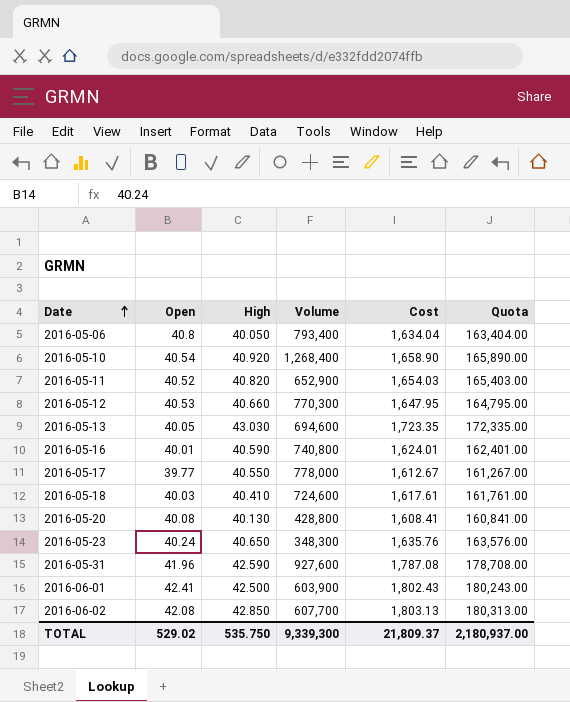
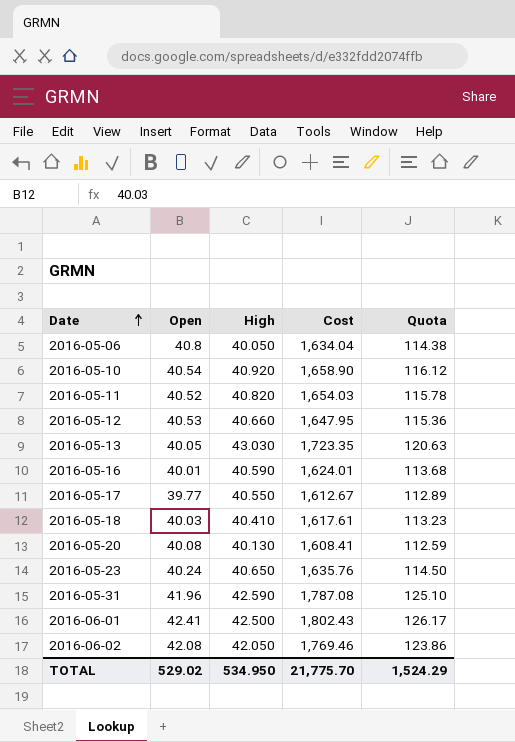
column Volume | position: 4 -> none
column Quota | formula: [Cost] * 100 -> [Cost] * 0.07
2016-06-02 | High: 42.850 -> 42.050
2016-06-02 | Cost: 1,803.13 -> 1,769.46
TOTAL | High: 535.750 -> 534.950
TOTAL | Cost: 21,809.37 -> 21,775.70
TOTAL | Quota: 2,180,937.00 -> 1,524.29

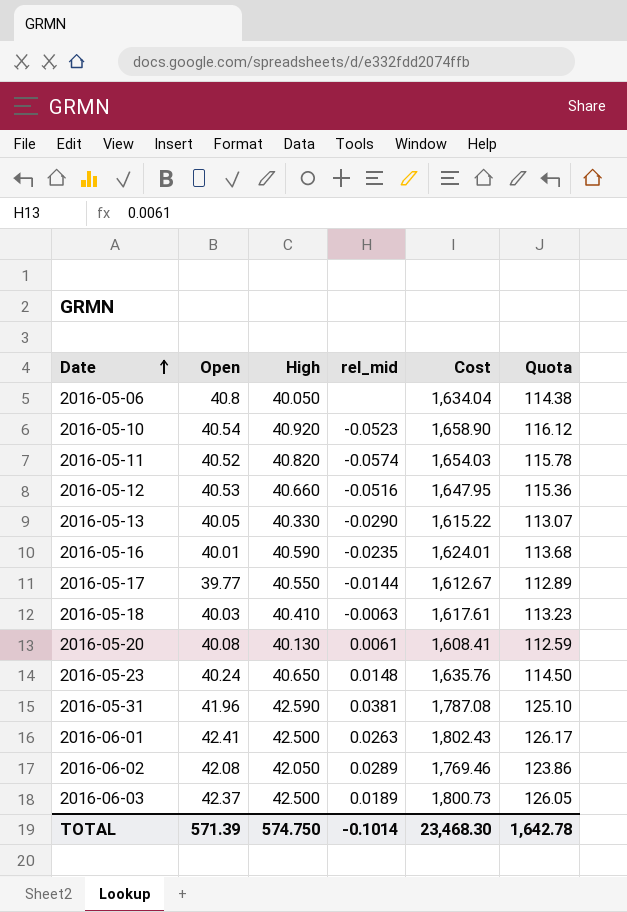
column rel_mid | position: none -> 4
2016-05-13 | High: 43.030 -> 40.330
2016-05-13 | Cost: 1,723.35 -> 1,615.22
2016-05-13 | Quota: 120.63 -> 113.07
row 2016-06-03: none -> 42.37 | 42.500 | 0.0189 | 1,800.73 | 126.05
TOTAL | Open: 529.02 -> 571.39
TOTAL | High: 534.950 -> 574.750
TOTAL | Cost: 21,775.70 -> 23,468.30
TOTAL | Quota: 1,524.29 -> 1,642.78

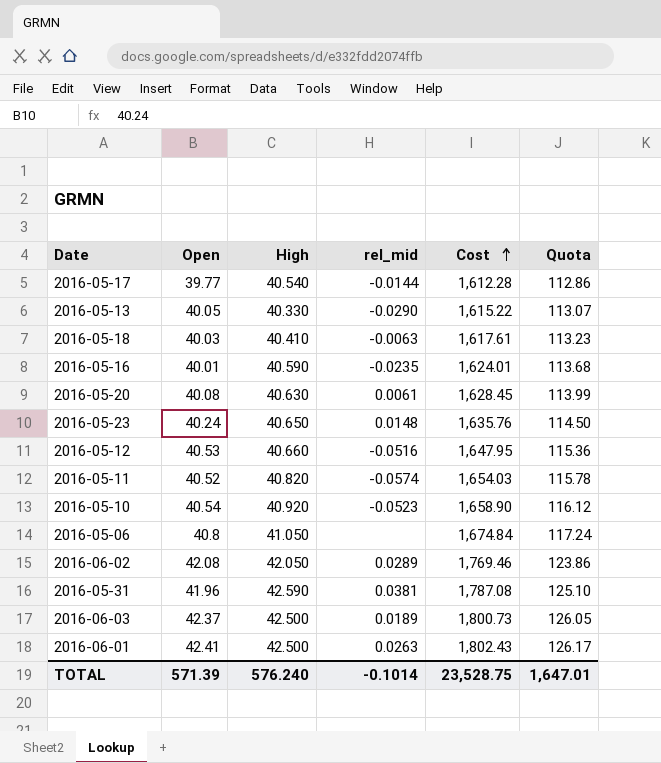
row order: Date ascending -> Cost ascending
2016-05-17 | High: 40.550 -> 40.540
2016-05-17 | Cost: 1,612.67 -> 1,612.28
2016-05-17 | Quota: 112.89 -> 112.86
2016-05-20 | High: 40.130 -> 40.630
2016-05-20 | Cost: 1,608.41 -> 1,628.45
2016-05-20 | Quota: 112.59 -> 113.99
2016-05-06 | High: 40.050 -> 41.050
2016-05-06 | Cost: 1,634.04 -> 1,674.84
2016-05-06 | Quota: 114.38 -> 117.24
TOTAL | High: 574.750 -> 576.240
TOTAL | Cost: 23,468.30 -> 23,528.75
TOTAL | Quota: 1,642.78 -> 1,647.01

